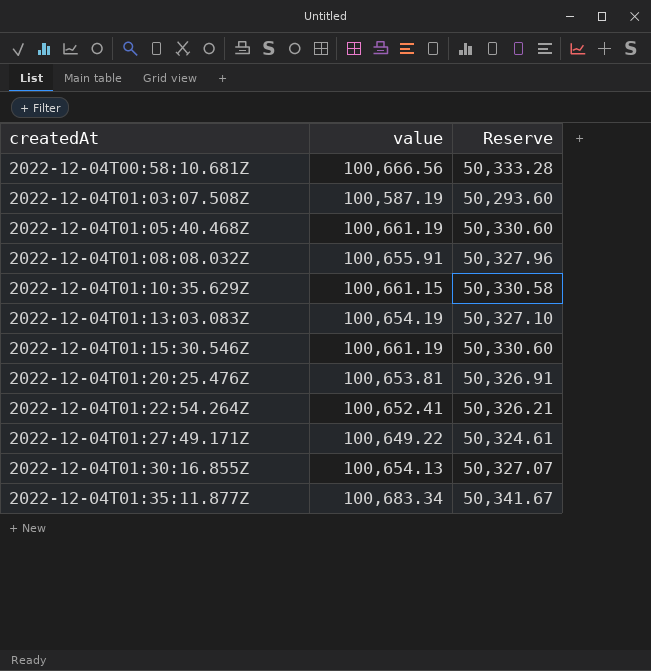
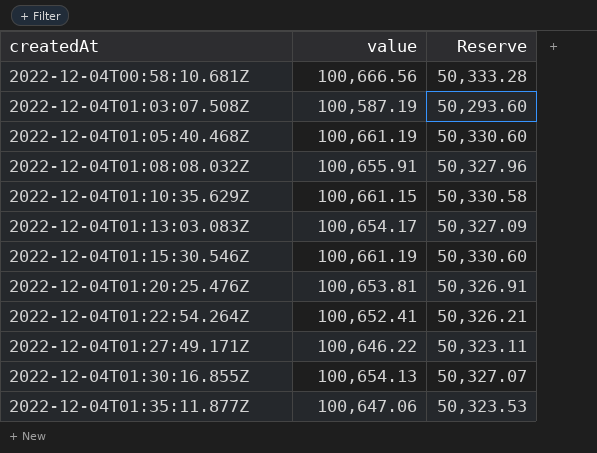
2022-12-04T01:13:03.083Z | value: 100,654.19 -> 100,654.17
2022-12-04T01:13:03.083Z | Reserve: 50,327.10 -> 50,327.09
2022-12-04T01:27:49.171Z | value: 100,649.22 -> 100,646.22
2022-12-04T01:27:49.171Z | Reserve: 50,324.61 -> 50,323.11
2022-12-04T01:35:11.877Z | value: 100,683.34 -> 100,647.06
2022-12-04T01:35:11.877Z | Reserve: 50,341.67 -> 50,323.53

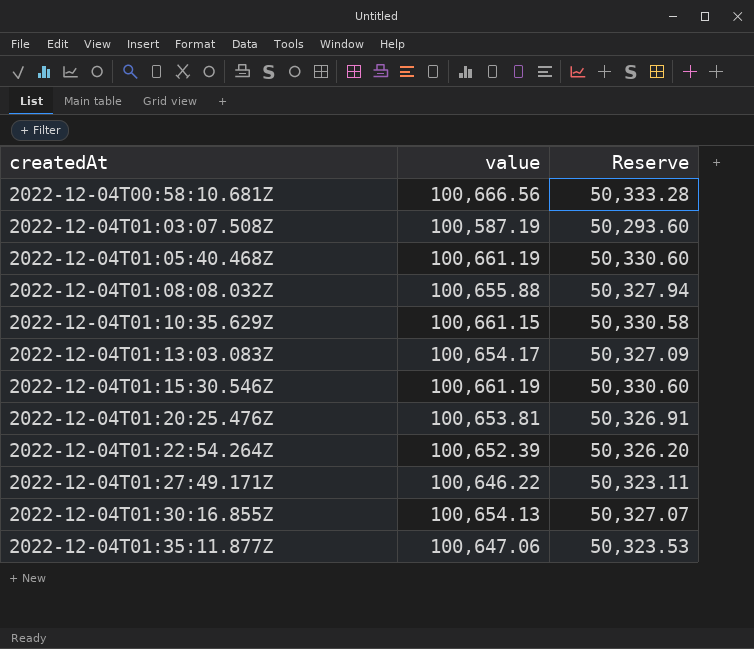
2022-12-04T01:08:08.032Z | value: 100,655.91 -> 100,655.88
2022-12-04T01:08:08.032Z | Reserve: 50,327.96 -> 50,327.94
2022-12-04T01:22:54.264Z | value: 100,652.41 -> 100,652.39
2022-12-04T01:22:54.264Z | Reserve: 50,326.21 -> 50,326.20

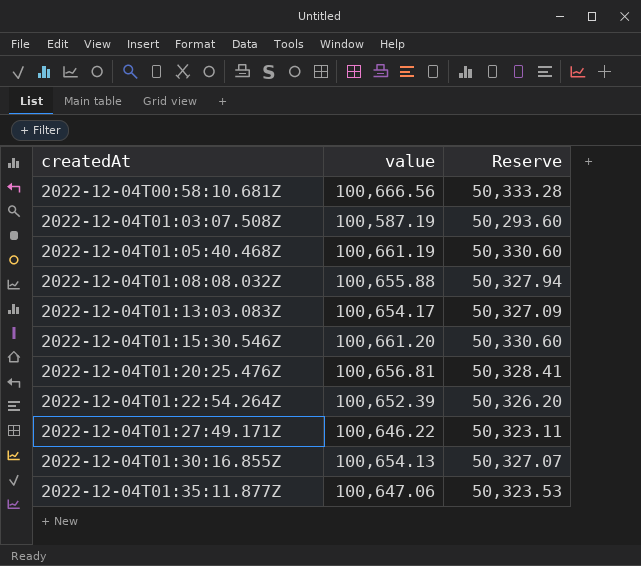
row 2022-12-04T01:10:35.629Z: 100,661.15 | 50,330.58 -> none
2022-12-04T01:15:30.546Z | value: 100,661.19 -> 100,661.20
2022-12-04T01:20:25.476Z | value: 100,653.81 -> 100,656.81
2022-12-04T01:20:25.476Z | Reserve: 50,326.91 -> 50,328.41

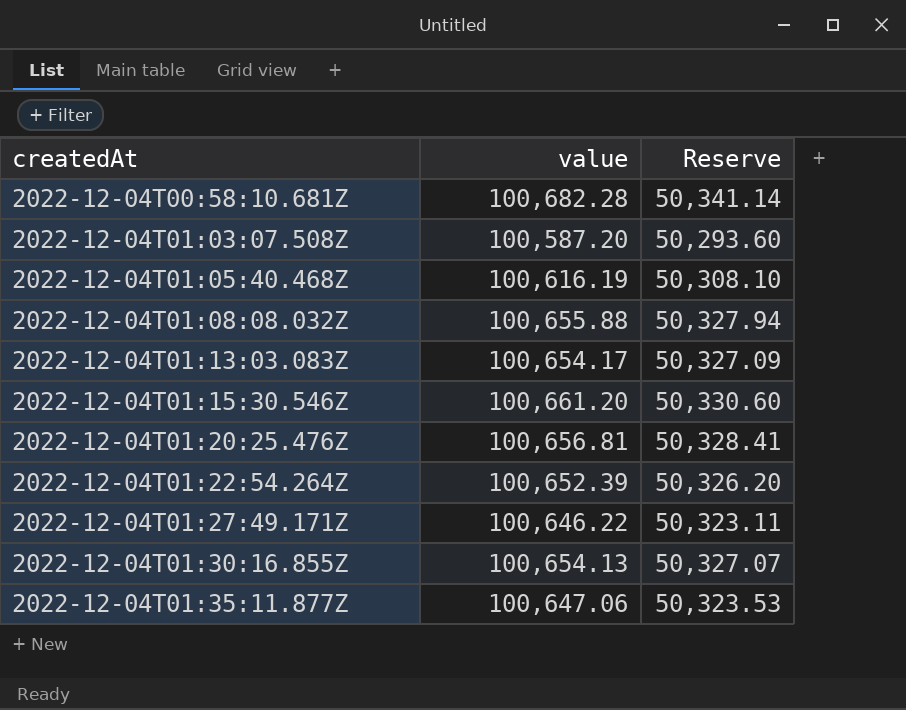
2022-12-04T00:58:10.681Z | value: 100,666.56 -> 100,682.28
2022-12-04T00:58:10.681Z | Reserve: 50,333.28 -> 50,341.14
2022-12-04T01:03:07.508Z | value: 100,587.19 -> 100,587.20
2022-12-04T01:05:40.468Z | value: 100,661.19 -> 100,616.19
2022-12-04T01:05:40.468Z | Reserve: 50,330.60 -> 50,308.10

